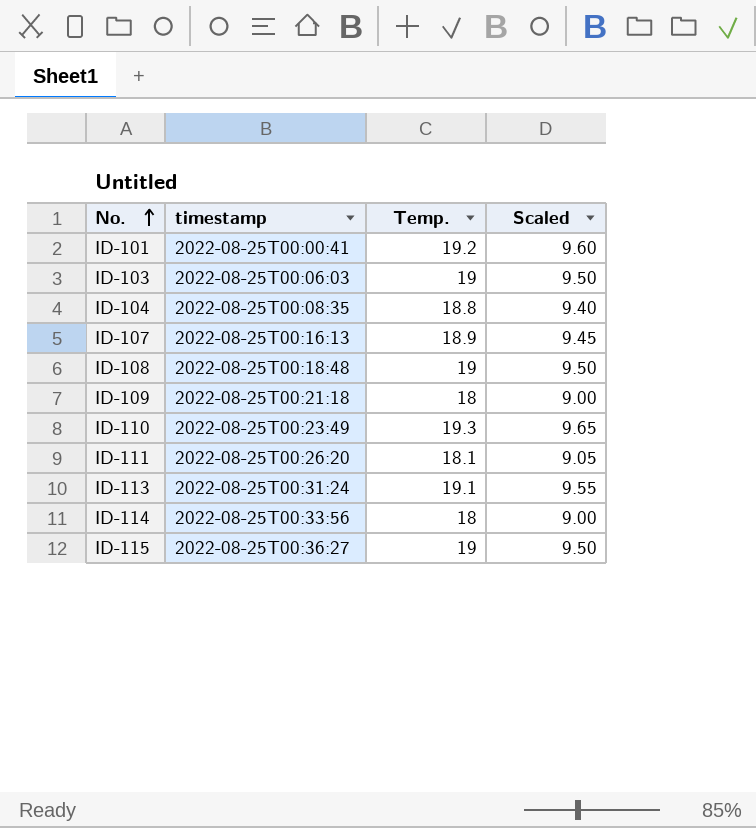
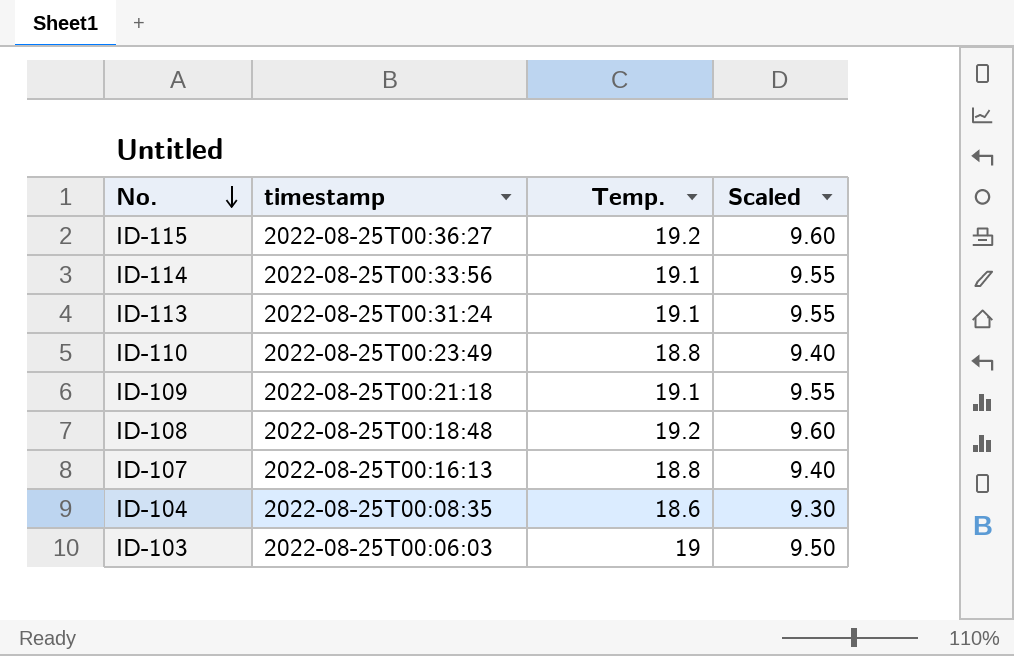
row order: No. ascending -> No. descending
row ID-101: 2022-08-25T00:00:41 | 19.2 | 9.60 -> none
row ID-111: 2022-08-25T00:26:20 | 18.1 | 9.05 -> none
ID-115 | Temp.: 19 -> 19.2
ID-115 | Scaled: 9.50 -> 9.60
ID-114 | Temp.: 18 -> 19.1
ID-114 | Scaled: 9.00 -> 9.55
ID-110 | Temp.: 19.3 -> 18.8
ID-110 | Scaled: 9.65 -> 9.40
ID-109 | Temp.: 18 -> 19.1
ID-109 | Scaled: 9.00 -> 9.55
ID-108 | Temp.: 19 -> 19.2
ID-108 | Scaled: 9.50 -> 9.60
ID-107 | Temp.: 18.9 -> 18.8
ID-107 | Scaled: 9.45 -> 9.40
ID-104 | Temp.: 18.8 -> 18.6
ID-104 | Scaled: 9.40 -> 9.30

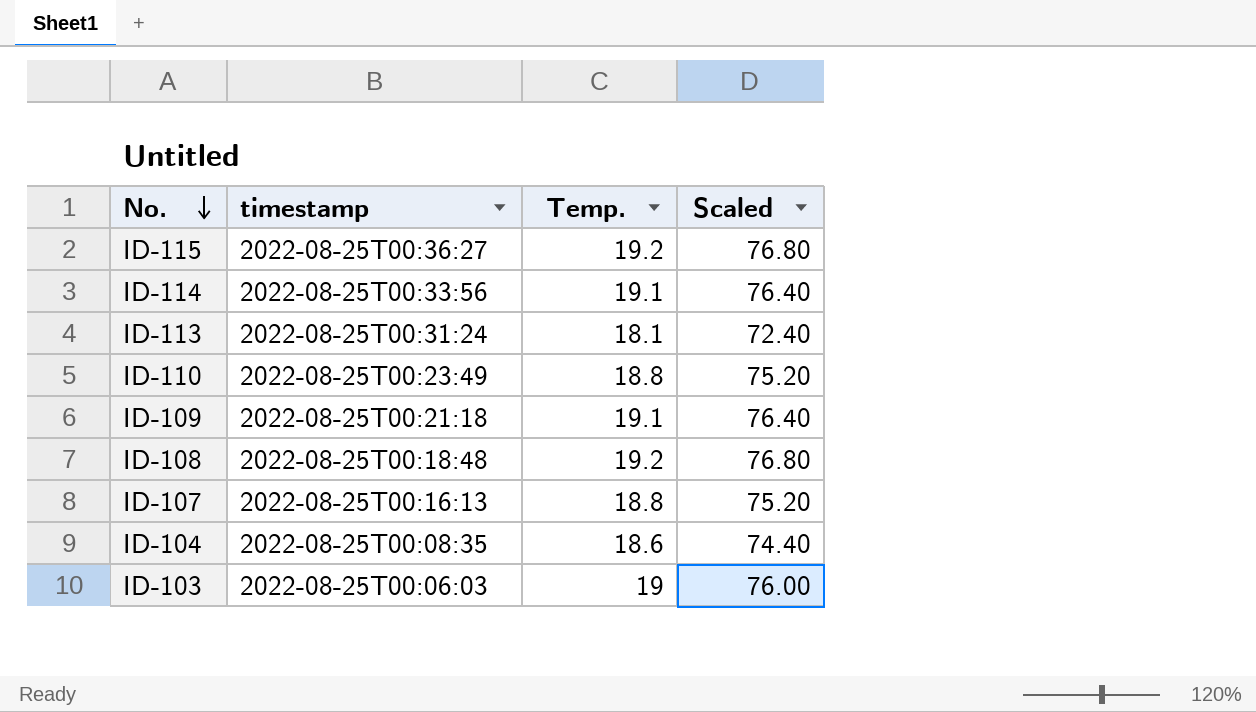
column Scaled | formula: [Temp.] * 0.5 -> [Temp.] * 4
ID-113 | Temp.: 19.1 -> 18.1

